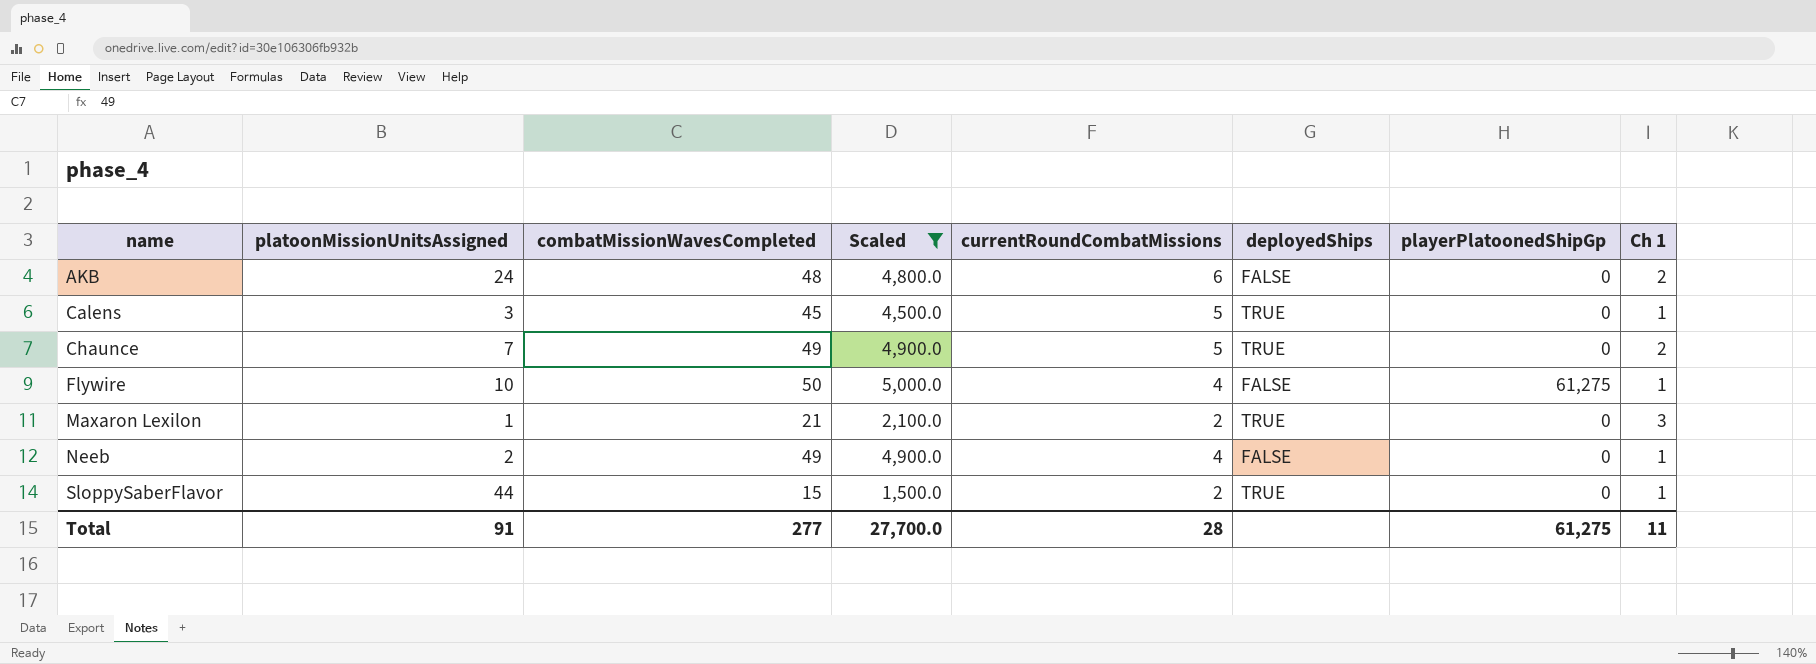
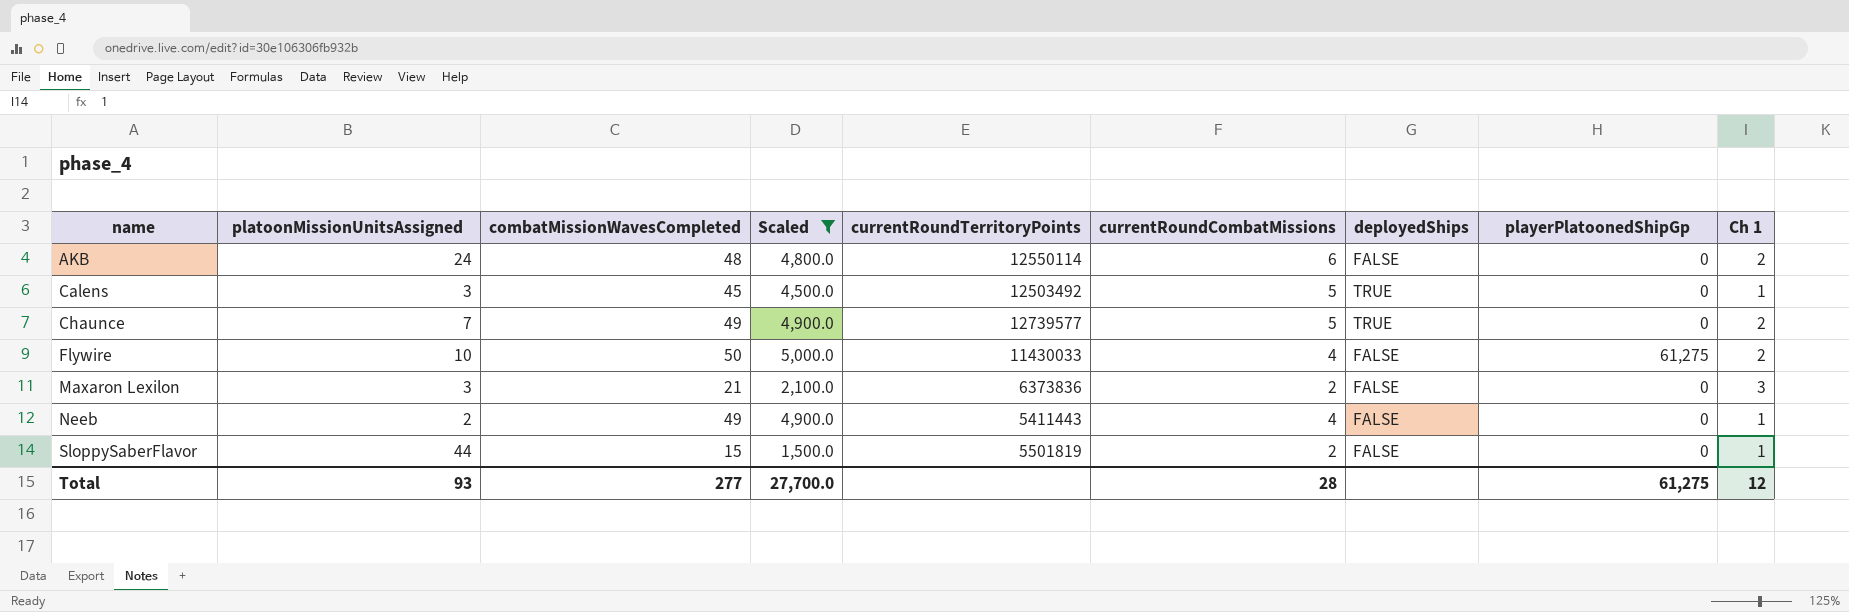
column currentRoundTerritoryPoints | position: none -> 5
Flywire | Ch 1: 1 -> 2
Maxaron Lexilon | platoonMissionUnitsAssigned: 1 -> 3
Maxaron Lexilon | deployedShips: TRUE -> FALSE
SloppySaberFlavor | deployedShips: TRUE -> FALSE
Total | platoonMissionUnitsAssigned: 91 -> 93
Total | Ch 1: 11 -> 12

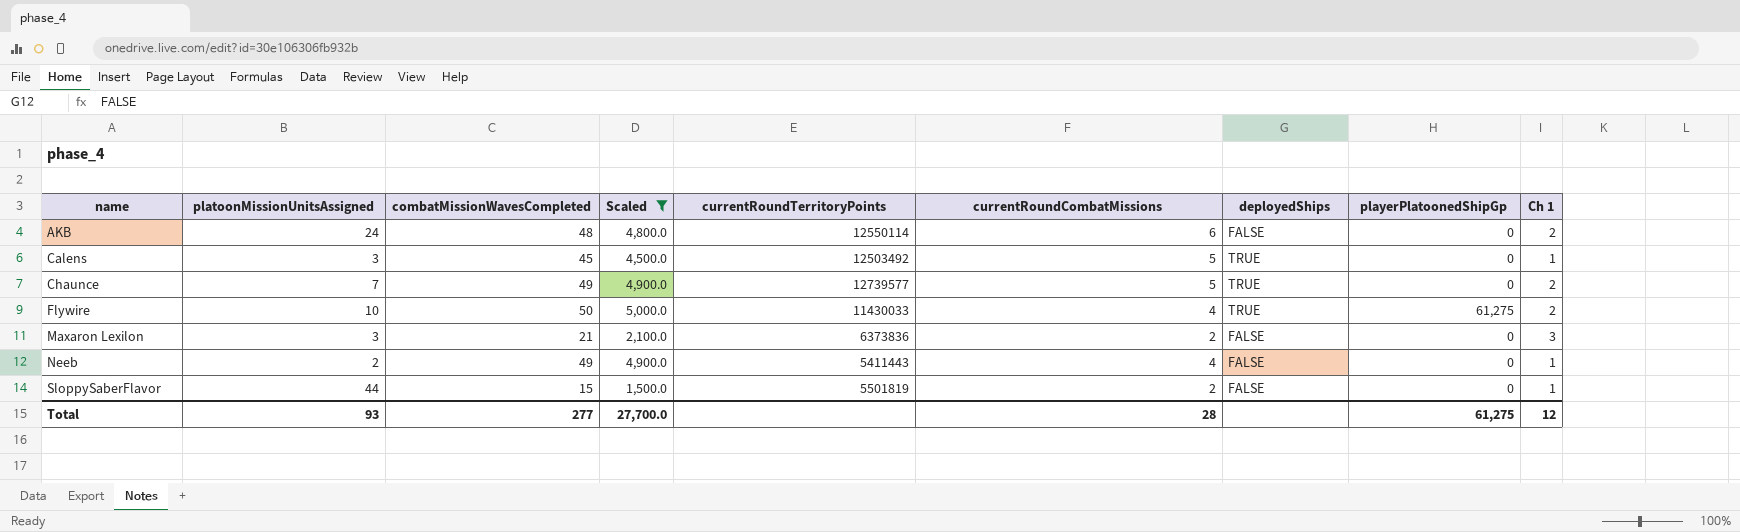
Flywire | deployedShips: FALSE -> TRUE

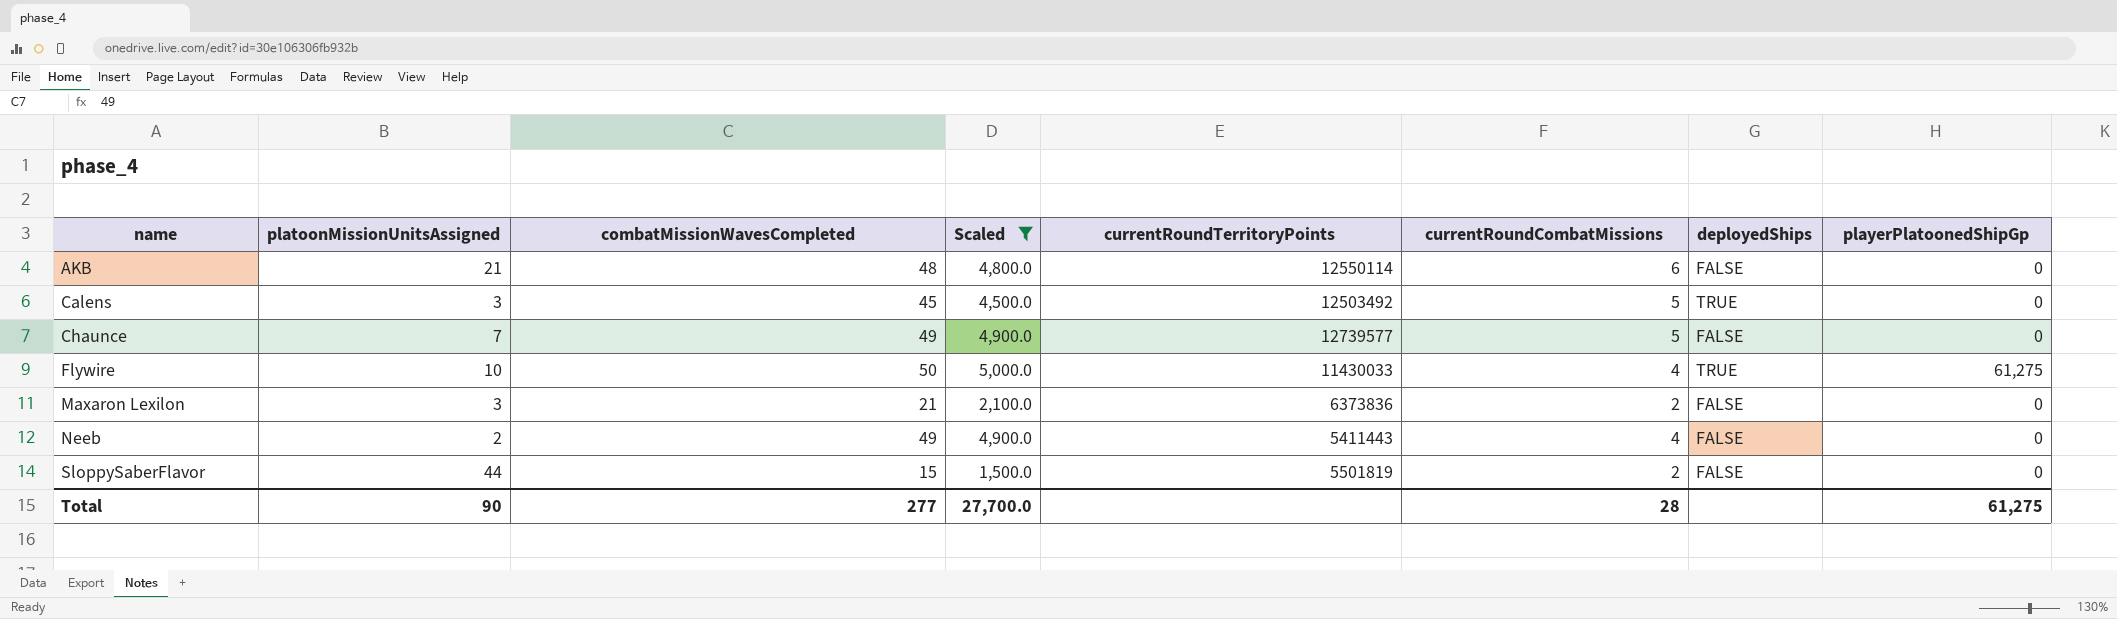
column Ch 1 | position: 9 -> none
AKB | platoonMissionUnitsAssigned: 24 -> 21
Chaunce | deployedShips: TRUE -> FALSE
Total | platoonMissionUnitsAssigned: 93 -> 90

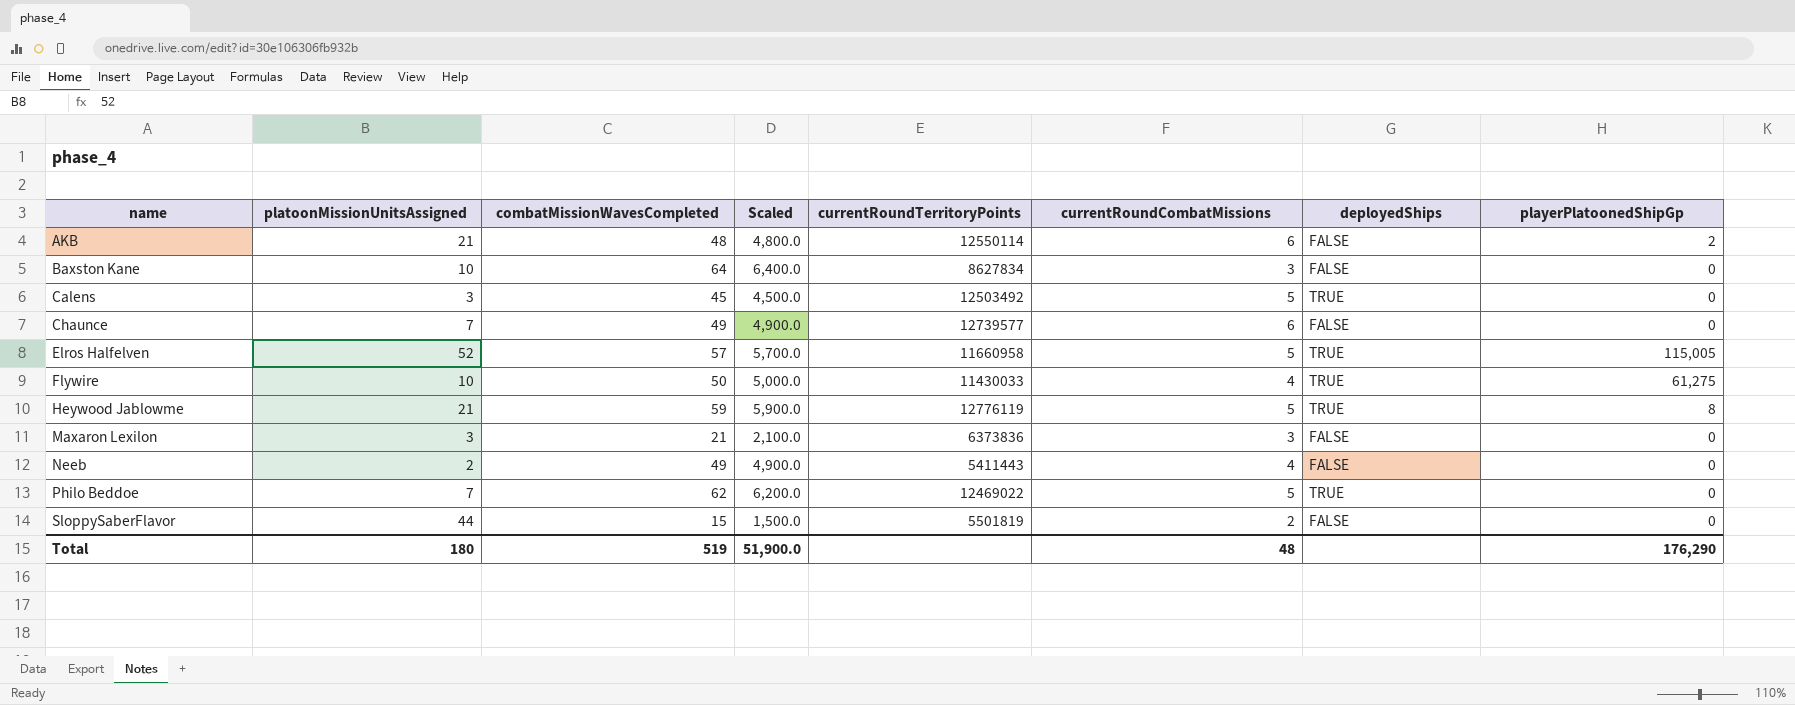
filter: Scaled <= 5,000.0 -> none
AKB | playerPlatoonedShipGp: 0 -> 2
Chaunce | currentRoundCombatMissions: 5 -> 6
Maxaron Lexilon | currentRoundCombatMissions: 2 -> 3
Total | platoonMissionUnitsAssigned: 90 -> 180
Total | combatMissionWavesCompleted: 277 -> 519
Total | Scaled: 27,700.0 -> 51,900.0
Total | currentRoundCombatMissions: 28 -> 48
Total | playerPlatoonedShipGp: 61,275 -> 176,290

